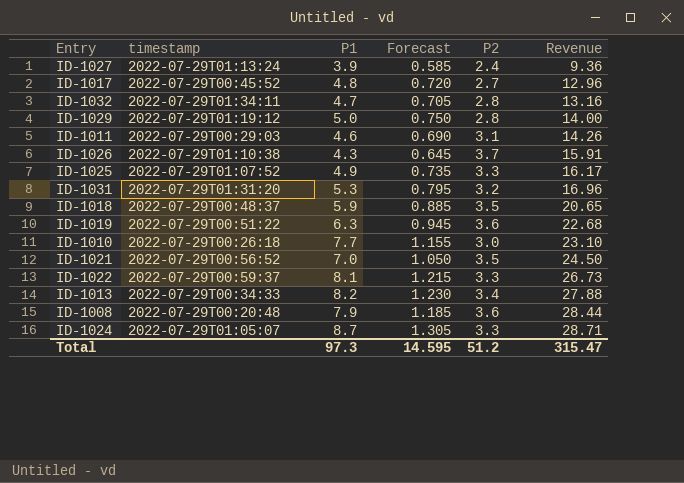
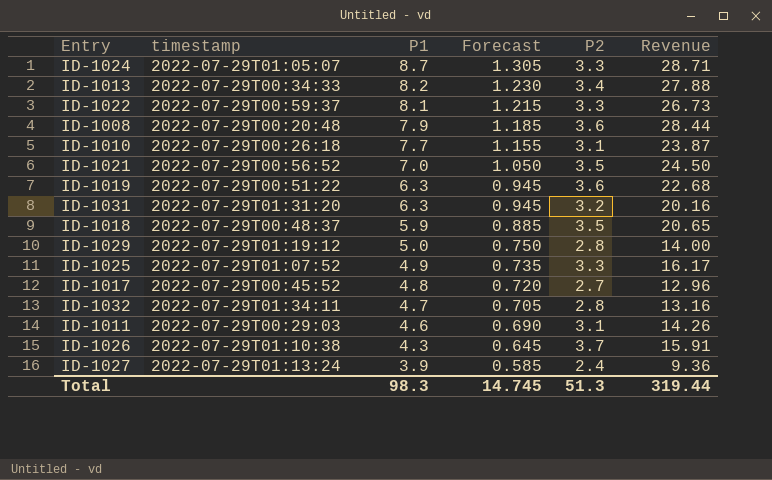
row order: Revenue ascending -> P1 descending
ID-1010 | P2: 3.0 -> 3.1
ID-1010 | Revenue: 23.10 -> 23.87
ID-1031 | P1: 5.3 -> 6.3
ID-1031 | Forecast: 0.795 -> 0.945
ID-1031 | Revenue: 16.96 -> 20.16
Total | P1: 97.3 -> 98.3
Total | Forecast: 14.595 -> 14.745
Total | P2: 51.2 -> 51.3
Total | Revenue: 315.47 -> 319.44

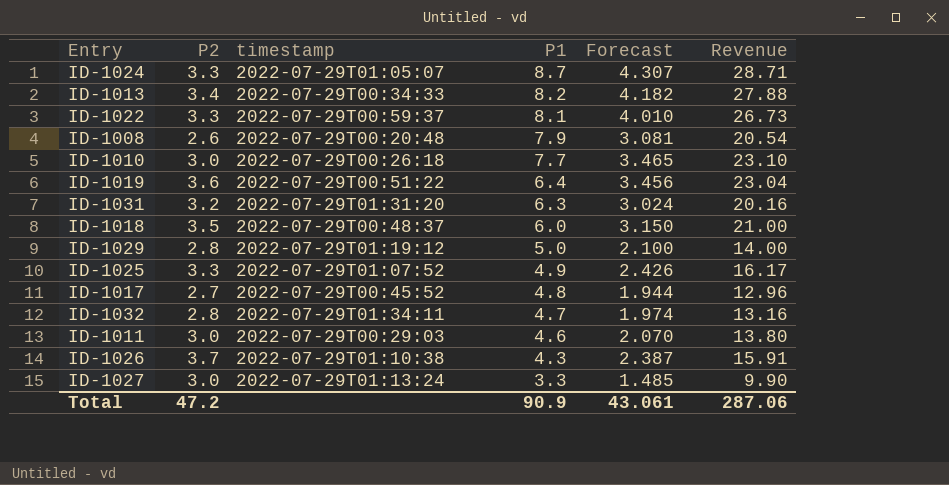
column P2 | position: 5 -> 2
column Forecast | formula: [P1] * 0.15 -> [Revenue] * 0.15
row ID-1021: 2022-07-29T00:56:52 | 7.0 | 1.050 | 3.5 | 24.50 -> none
ID-1008 | P2: 3.6 -> 2.6
ID-1008 | Revenue: 28.44 -> 20.54
ID-1010 | P2: 3.1 -> 3.0
ID-1010 | Revenue: 23.87 -> 23.10
ID-1019 | P1: 6.3 -> 6.4
ID-1019 | Revenue: 22.68 -> 23.04
ID-1018 | P1: 5.9 -> 6.0
ID-1018 | Revenue: 20.65 -> 21.00
ID-1011 | P2: 3.1 -> 3.0
ID-1011 | Revenue: 14.26 -> 13.80
ID-1027 | P2: 2.4 -> 3.0
ID-1027 | P1: 3.9 -> 3.3
ID-1027 | Revenue: 9.36 -> 9.90
Total | P2: 51.3 -> 47.2
Total | P1: 98.3 -> 90.9
Total | Forecast: 14.745 -> 43.061
Total | Revenue: 319.44 -> 287.06

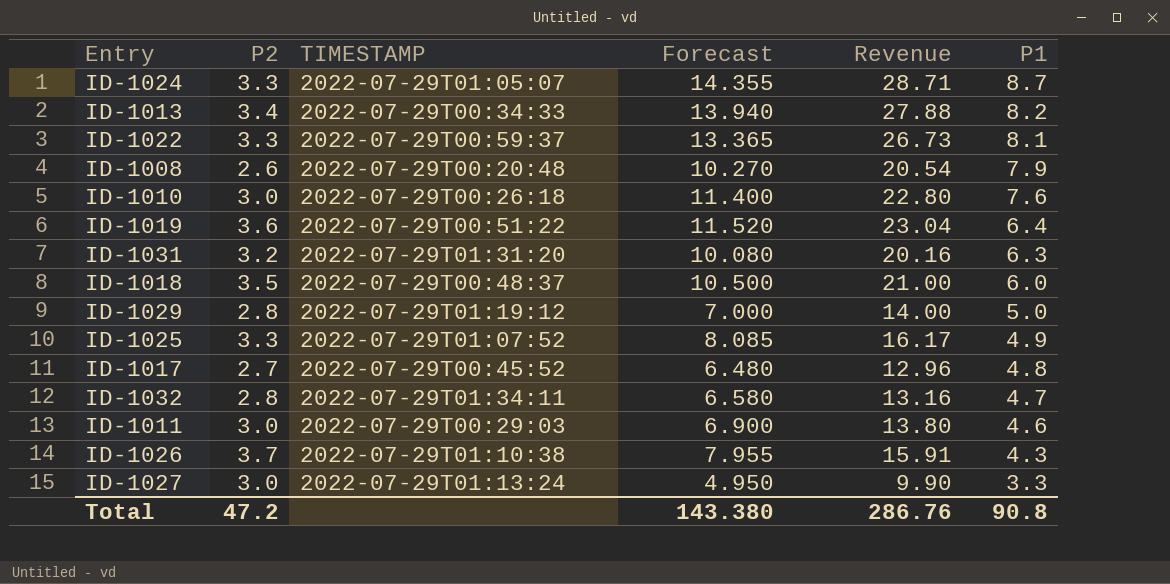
column name: timestamp -> TIMESTAMP
column Forecast | formula: [Revenue] * 0.15 -> [Revenue] * 0.5
column P1 | position: 4 -> 6
ID-1010 | Revenue: 23.10 -> 22.80
ID-1010 | P1: 7.7 -> 7.6
Total | Forecast: 43.061 -> 143.380
Total | Revenue: 287.06 -> 286.76
Total | P1: 90.9 -> 90.8

